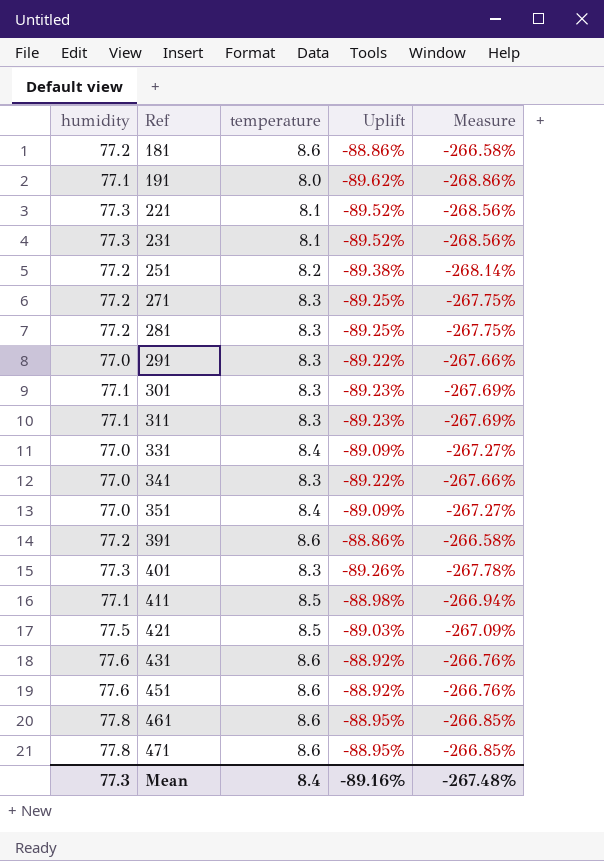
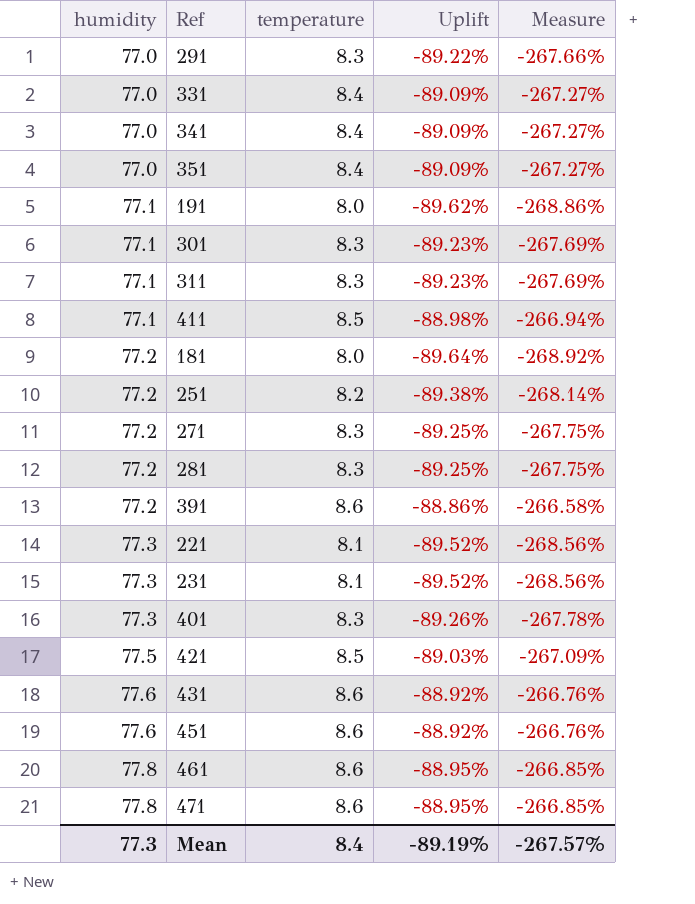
row order: Ref ascending -> humidity ascending
341 | temperature: 8.3 -> 8.4
341 | Uplift: -89.22% -> -89.09%
341 | Measure: -267.66% -> -267.27%
181 | temperature: 8.6 -> 8.0
181 | Uplift: -88.86% -> -89.64%
181 | Measure: -266.58% -> -268.92%
Mean | Uplift: -89.16% -> -89.19%
Mean | Measure: -267.48% -> -267.57%

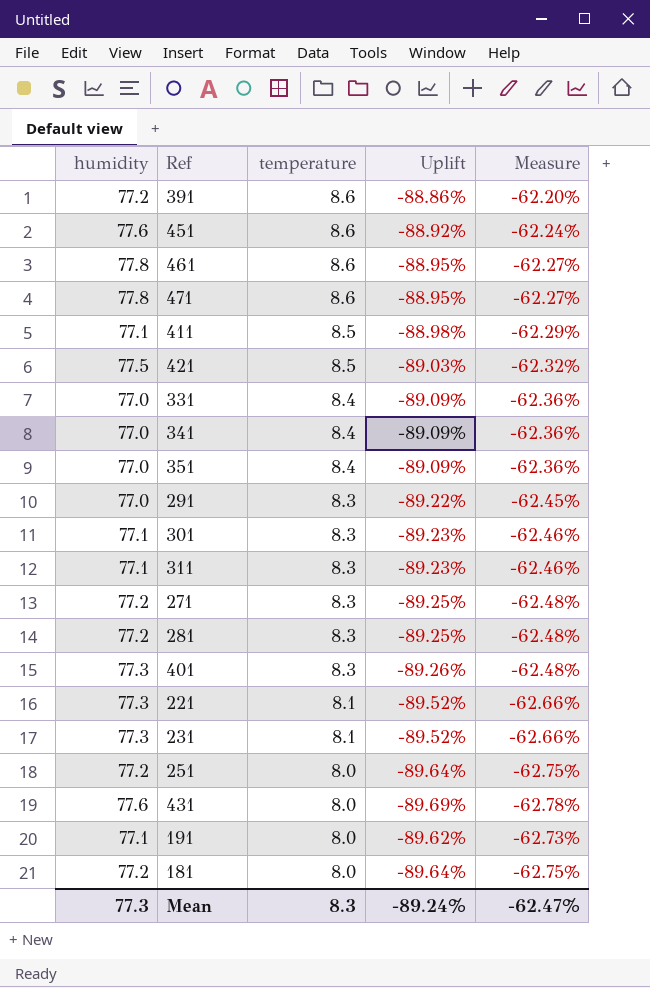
row order: humidity ascending -> temperature descending
column Measure | formula: [Uplift] * 3 -> [Uplift] * 0.7
251 | temperature: 8.2 -> 8.0
251 | Uplift: -89.38% -> -89.64%
431 | temperature: 8.6 -> 8.0
431 | Uplift: -88.92% -> -89.69%
Mean | temperature: 8.4 -> 8.3
Mean | Uplift: -89.19% -> -89.24%
Mean | Measure: -267.57% -> -62.47%

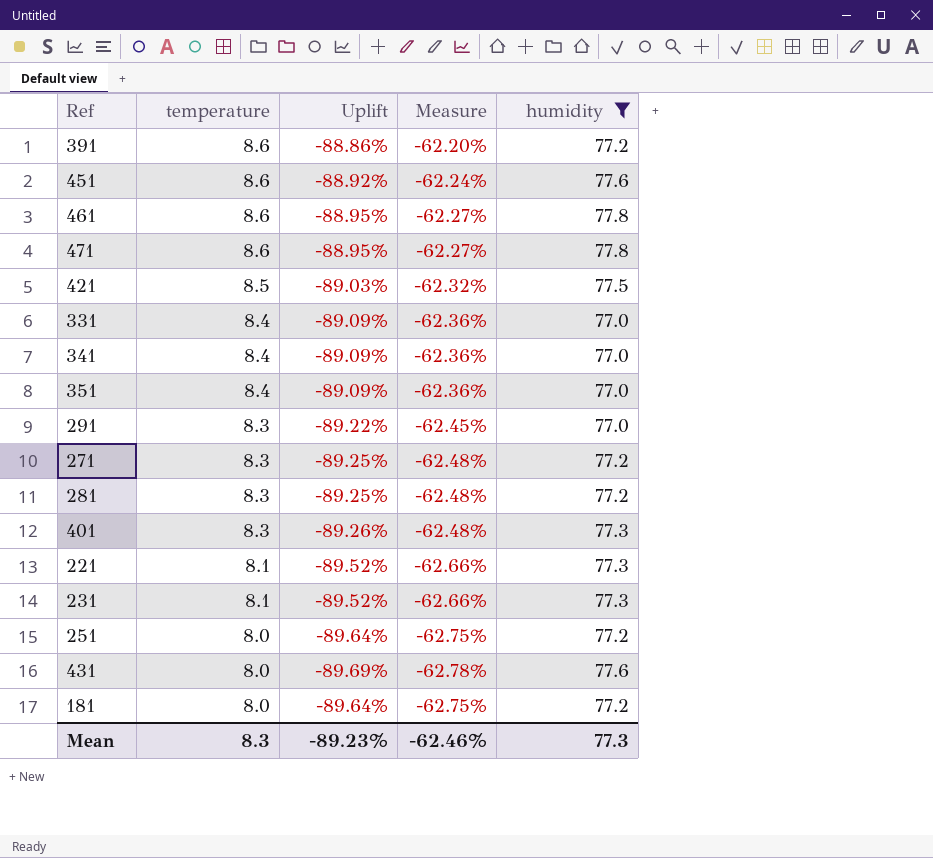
filter: none -> humidity != 77.1
column humidity | position: 1 -> 5
Mean | Uplift: -89.24% -> -89.23%
Mean | Measure: -62.47% -> -62.46%

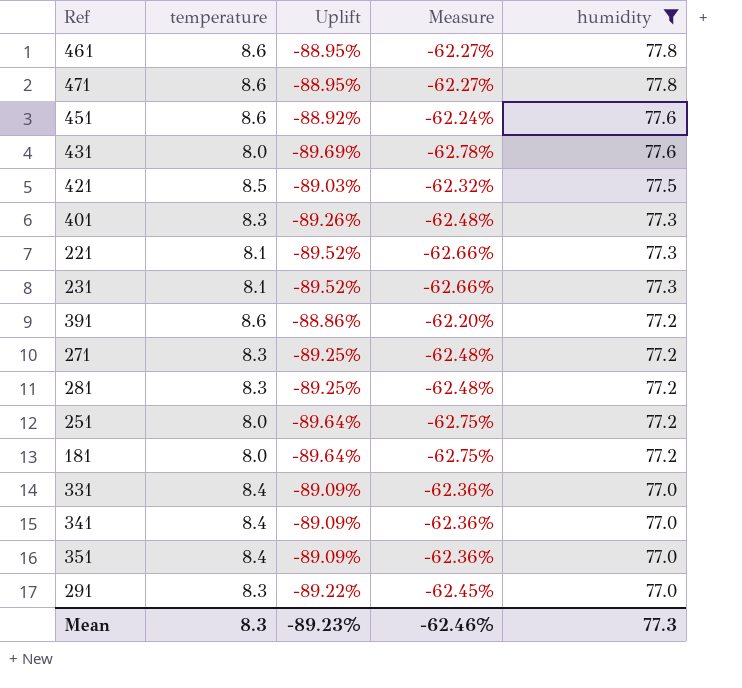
row order: temperature descending -> humidity descending

